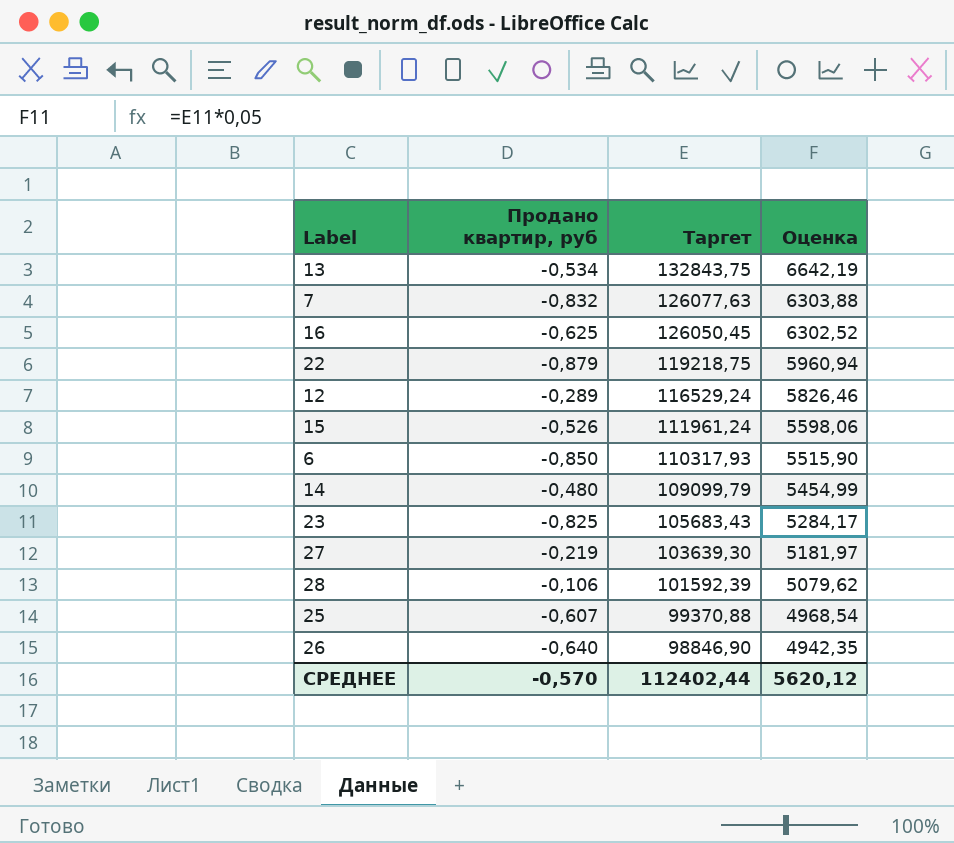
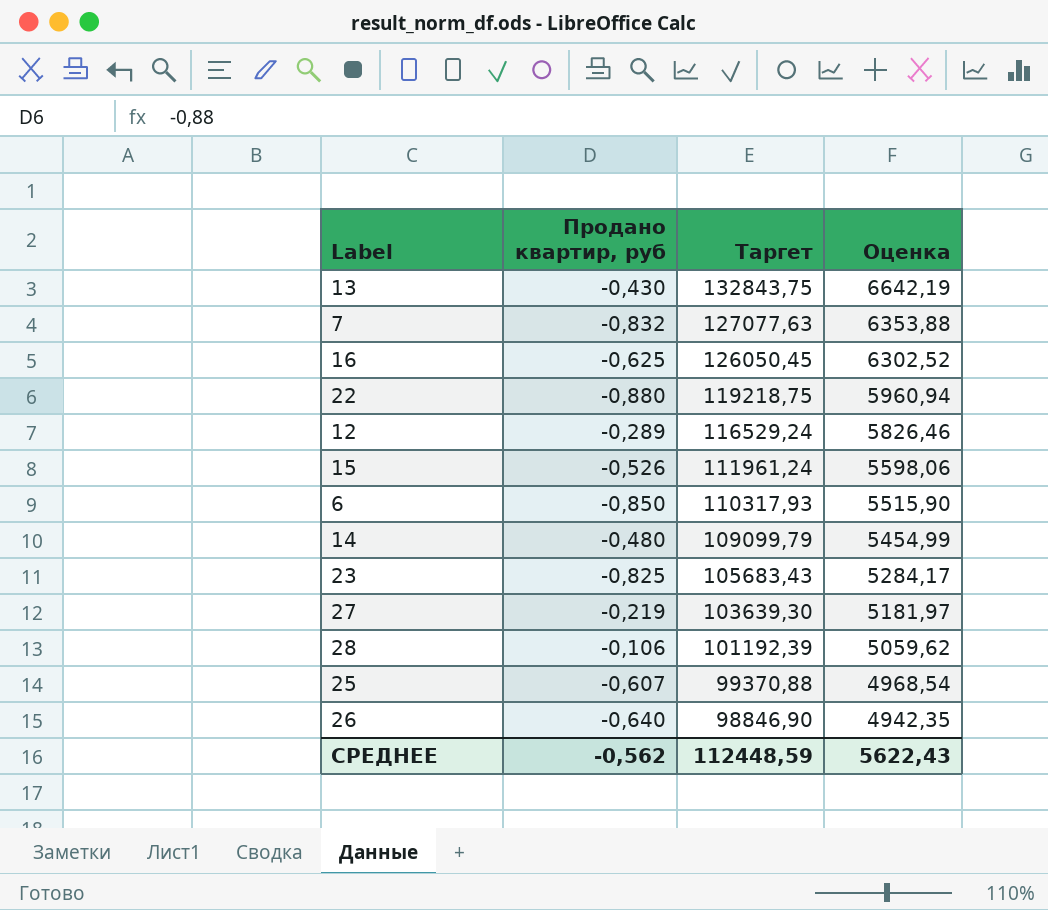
13 | Продано квартир, руб: -0,534 -> -0,430
7 | Таргет: 126077,63 -> 127077,63
7 | Оценка: 6303,88 -> 6353,88
22 | Продано квартир, руб: -0,879 -> -0,880
28 | Таргет: 101592,39 -> 101192,39
28 | Оценка: 5079,62 -> 5059,62
СРЕДНЕЕ | Продано квартир, руб: -0,570 -> -0,562
СРЕДНЕЕ | Таргет: 112402,44 -> 112448,59
СРЕДНЕЕ | Оценка: 5620,12 -> 5622,43

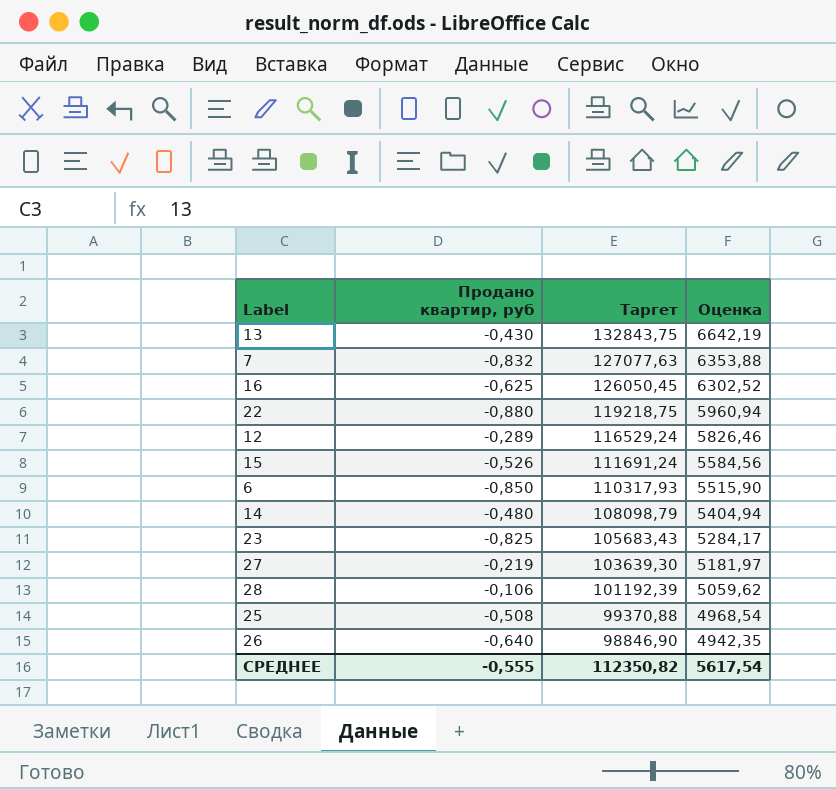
15 | Таргет: 111961,24 -> 111691,24
15 | Оценка: 5598,06 -> 5584,56
14 | Таргет: 109099,79 -> 108098,79
14 | Оценка: 5454,99 -> 5404,94
25 | Продано квартир, руб: -0,607 -> -0,508
СРЕДНЕЕ | Продано квартир, руб: -0,562 -> -0,555
СРЕДНЕЕ | Таргет: 112448,59 -> 112350,82
СРЕДНЕЕ | Оценка: 5622,43 -> 5617,54

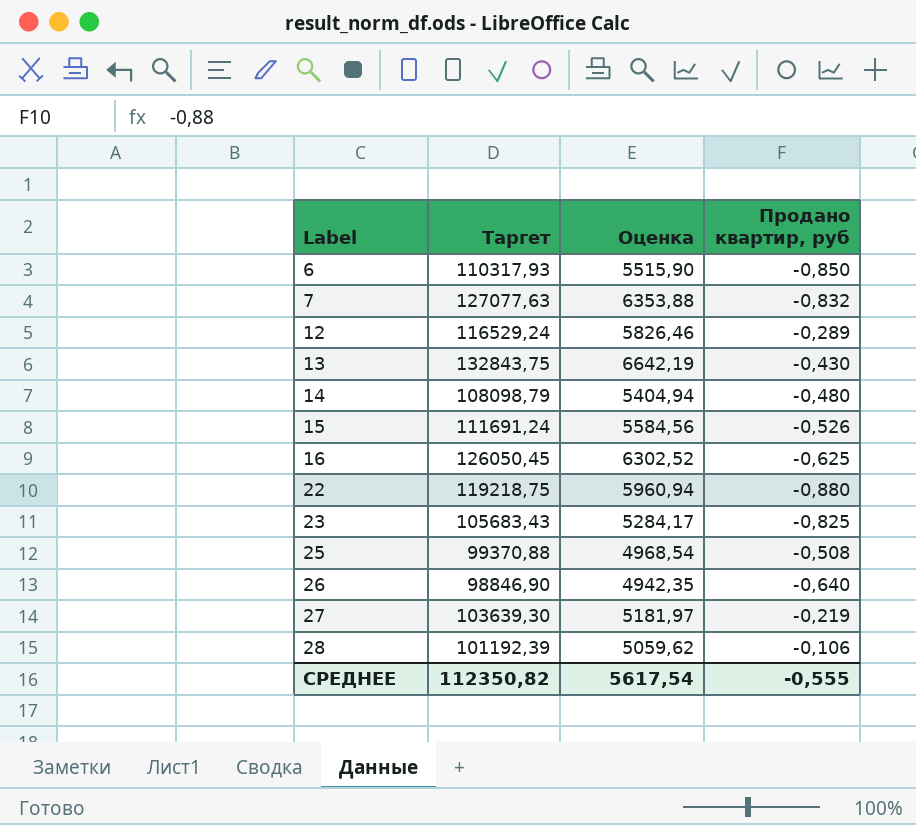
row order: Таргет descending -> Label ascending
column Продано квартир, руб | position: 2 -> 4

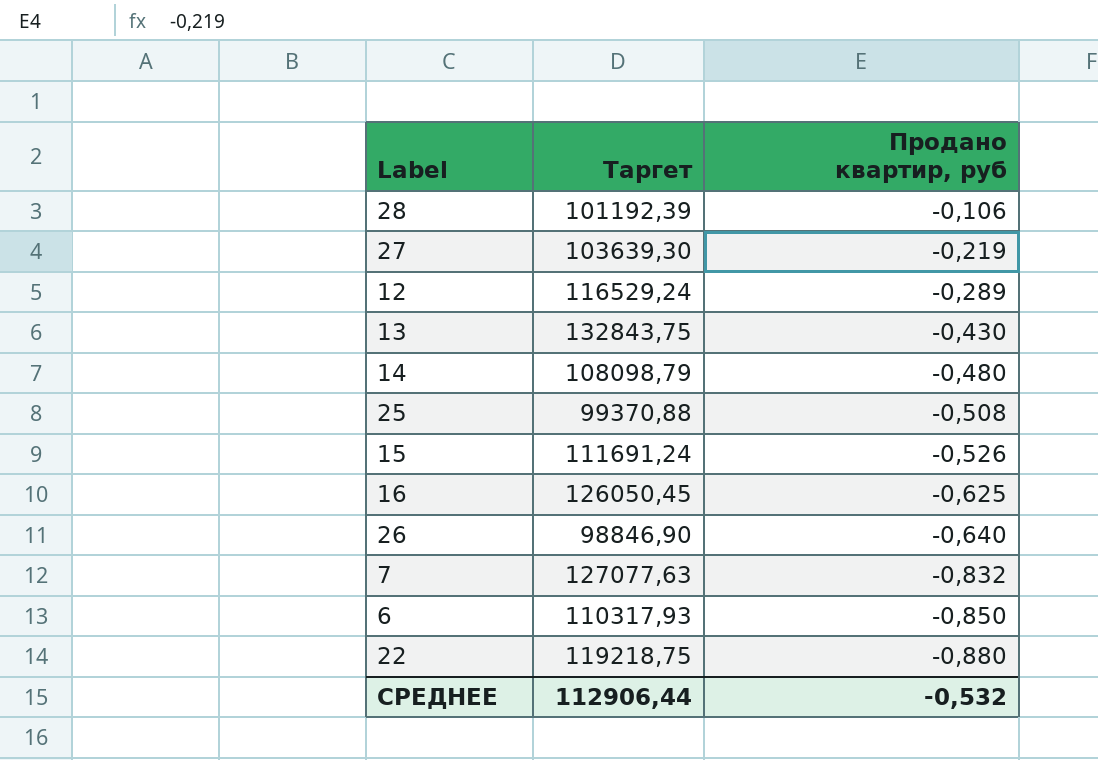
row order: Label ascending -> Продано квартир, руб descending
column Оценка | formula: [Таргет] * 0,05 -> none
row 23: 105683,43 | 5284,17 | -0,825 -> none
СРЕДНЕЕ | Таргет: 112350,82 -> 112906,44
СРЕДНЕЕ | Продано квартир, руб: -0,555 -> -0,532

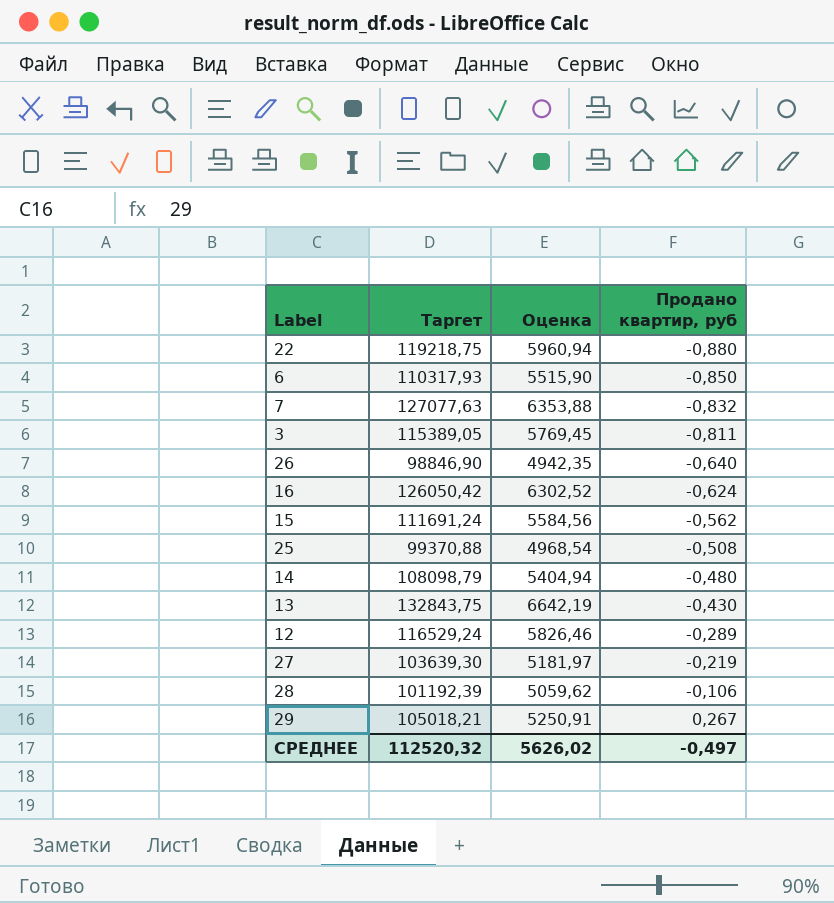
row order: Продано квартир, руб descending -> Продано квартир, руб ascending
column Оценка | formula: none -> [Таргет] * 0,05
row 3: none -> 115389,05 | 5769,45 | -0,811
16 | Таргет: 126050,45 -> 126050,42
16 | Продано квартир, руб: -0,625 -> -0,624
15 | Продано квартир, руб: -0,526 -> -0,562
row 29: none -> 105018,21 | 5250,91 | 0,267
СРЕДНЕЕ | Таргет: 112906,44 -> 112520,32
СРЕДНЕЕ | Продано квартир, руб: -0,532 -> -0,497

